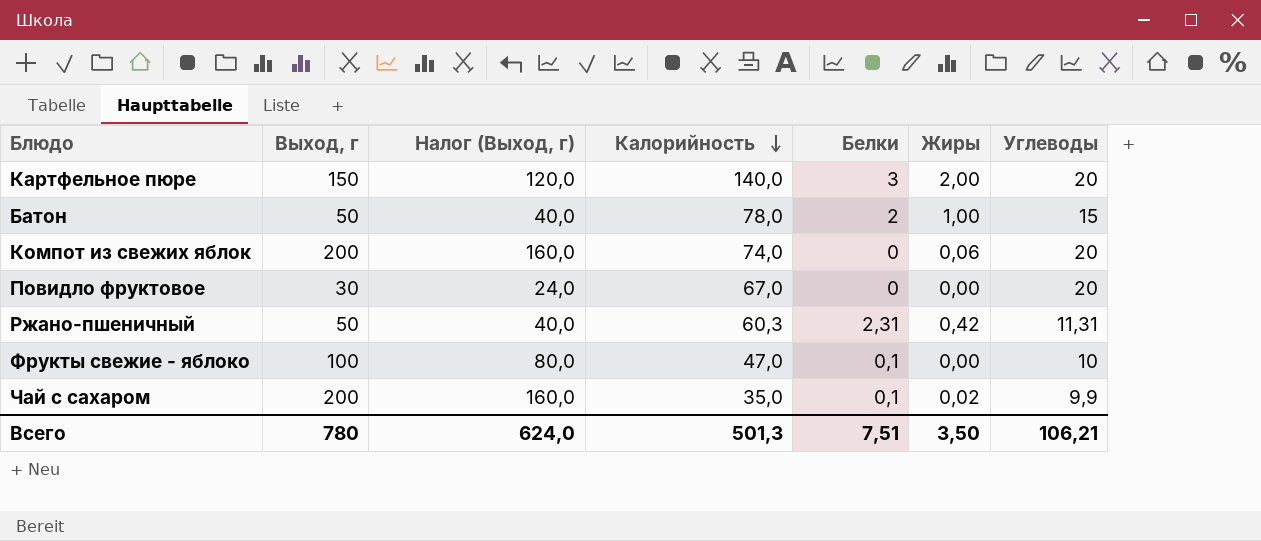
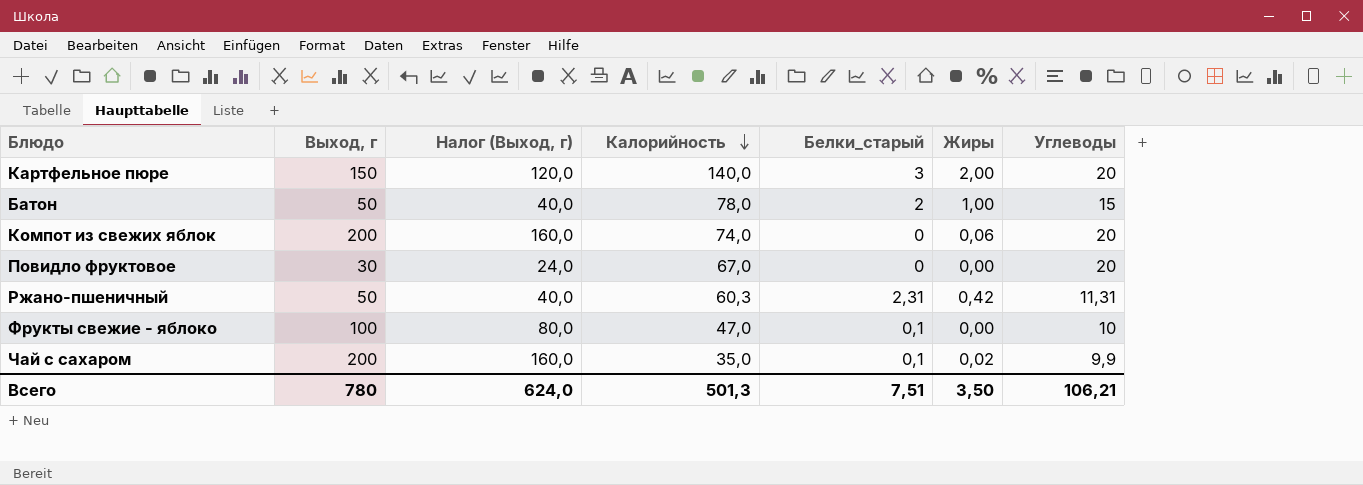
column name: Белки -> Белки_старый

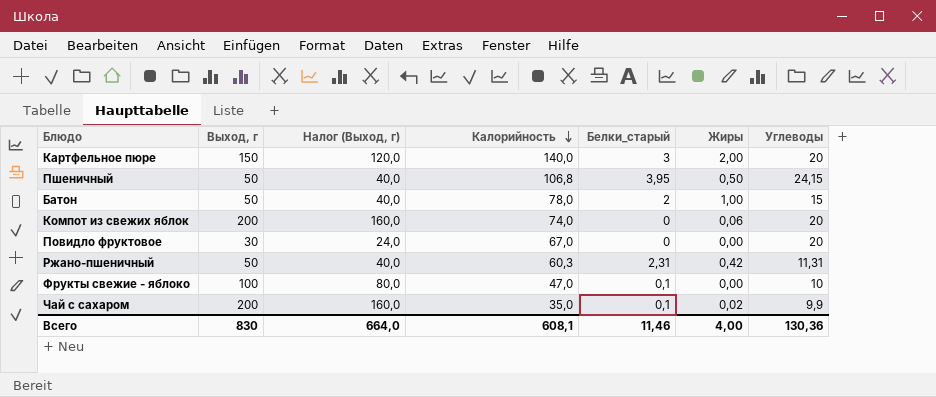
row Пшеничный: none -> 50 | 40,0 | 106,8 | 3,95 | 0,50 | 24,15
Всего | Выход, г: 780 -> 830
Всего | Налог (Выход, г): 624,0 -> 664,0
Всего | Калорийность: 501,3 -> 608,1
Всего | Белки_старый: 7,51 -> 11,46
Всего | Жиры: 3,50 -> 4,00
Всего | Углеводы: 106,21 -> 130,36

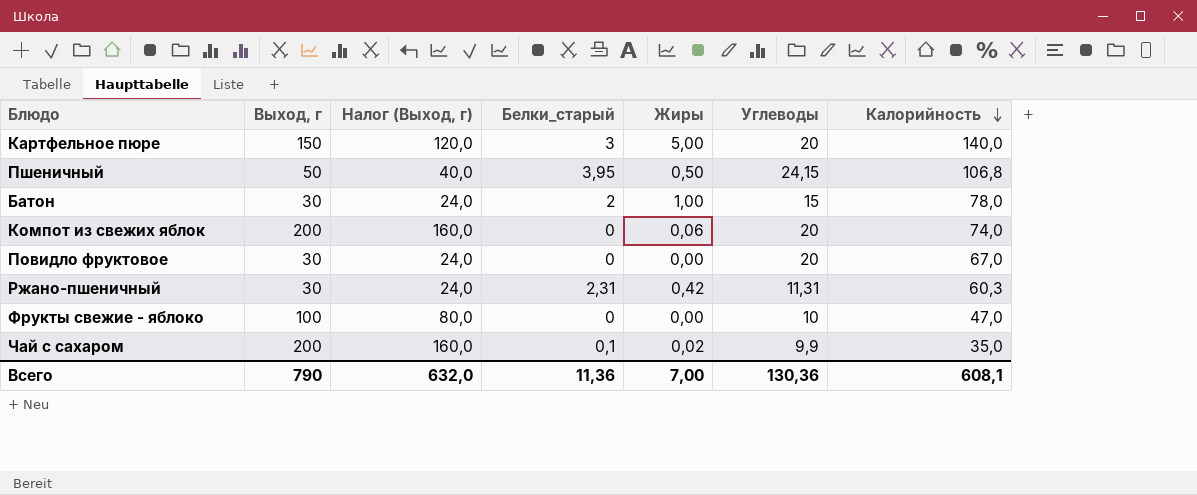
column Калорийность | position: 4 -> 7
Картфельное пюре | Жиры: 2,00 -> 5,00
Батон | Выход, г: 50 -> 30
Батон | Налог (Выход, г): 40,0 -> 24,0
Ржано-пшеничный | Выход, г: 50 -> 30
Ржано-пшеничный | Налог (Выход, г): 40,0 -> 24,0
Фрукты свежие - яблоко | Белки_старый: 0,1 -> 0
Всего | Выход, г: 830 -> 790
Всего | Налог (Выход, г): 664,0 -> 632,0
Всего | Белки_старый: 11,46 -> 11,36
Всего | Жиры: 4,00 -> 7,00

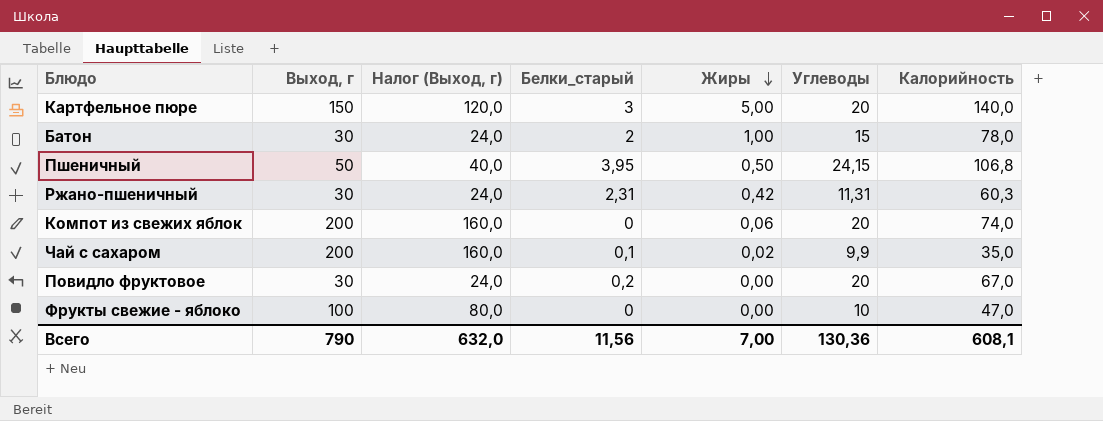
row order: Калорийность descending -> Жиры descending
Повидло фруктовое | Белки_старый: 0 -> 0,2
Всего | Белки_старый: 11,36 -> 11,56

